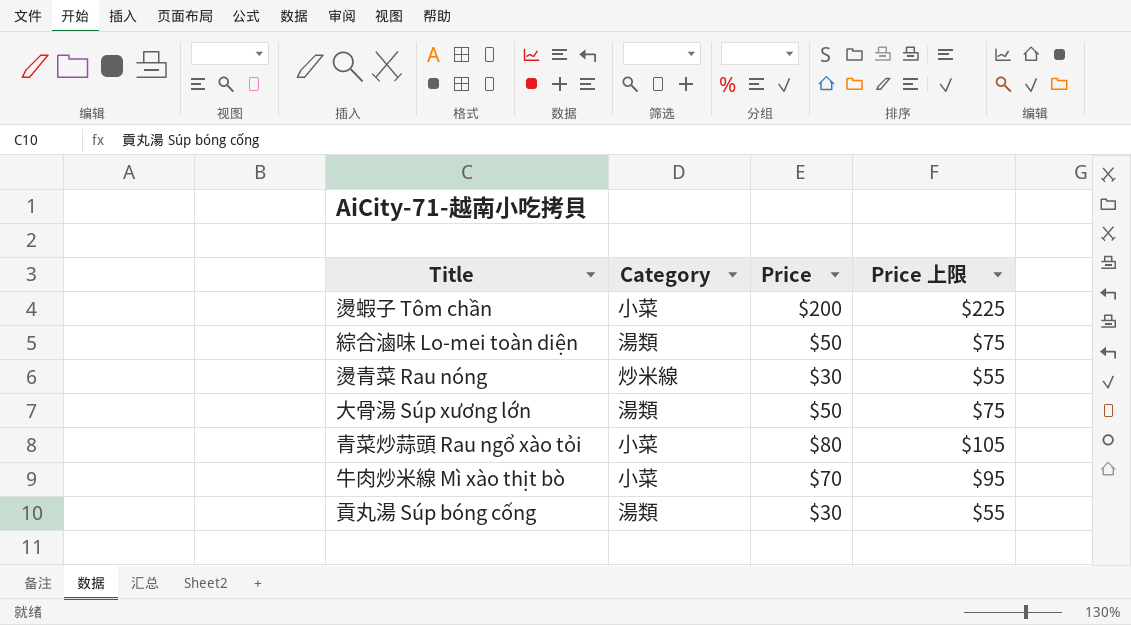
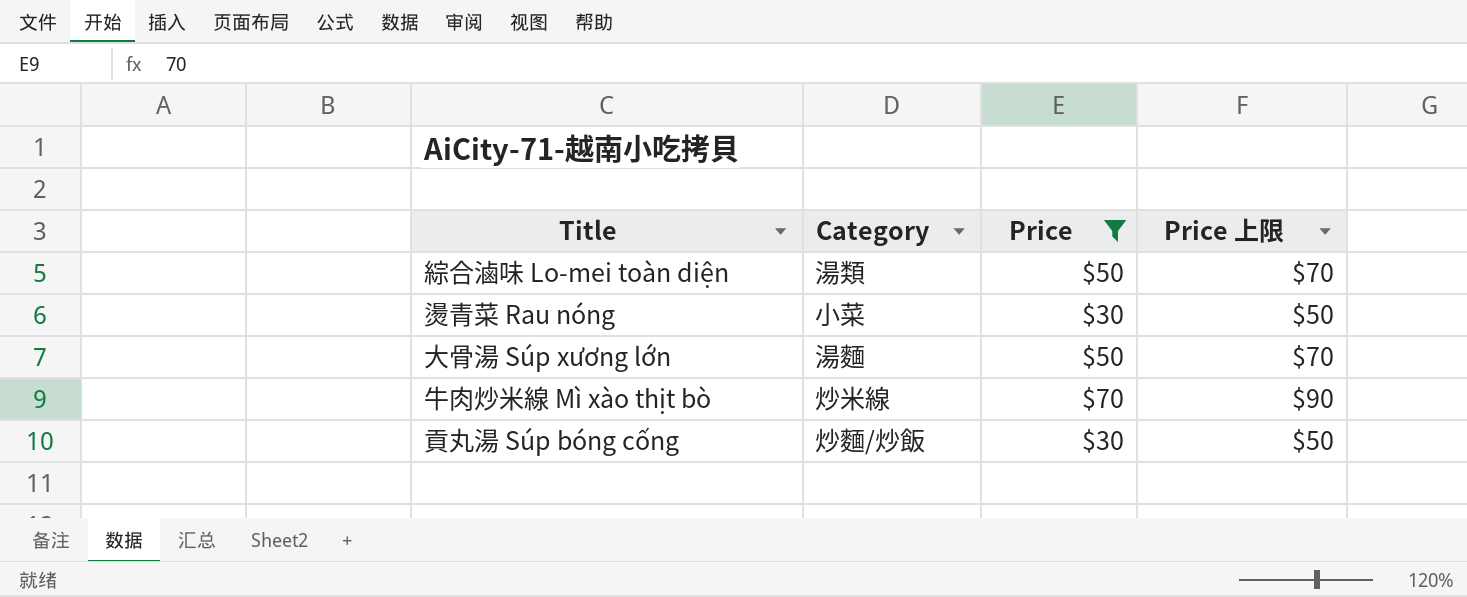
filter: none -> Price <= $70
column Price 上限 | formula: [Price] + 25 -> [Price] + 20
燙青菜 Rau nóng | Category: 炒米線 -> 小菜
大骨湯 Súp xương lớn | Category: 湯類 -> 湯麵
牛肉炒米線 Mì xào thịt bò | Category: 小菜 -> 炒米線
貢丸湯 Súp bóng cống | Category: 湯類 -> 炒麵/炒飯

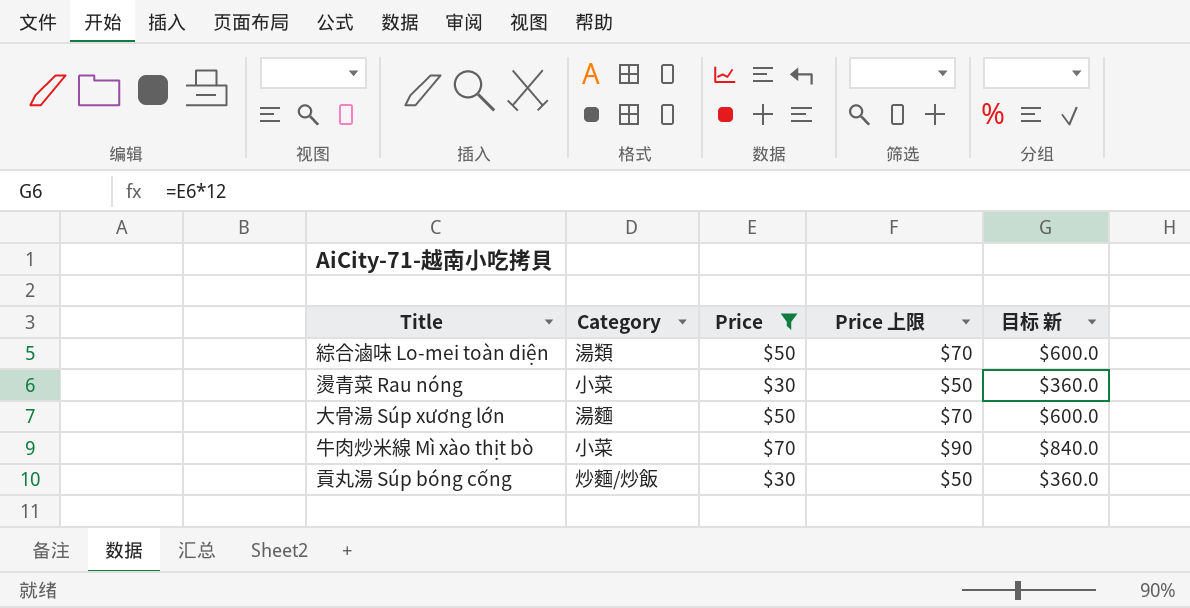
column 目标 新 | formula: none -> [Price] * 12
牛肉炒米線 Mì xào thịt bò | Category: 炒米線 -> 小菜

